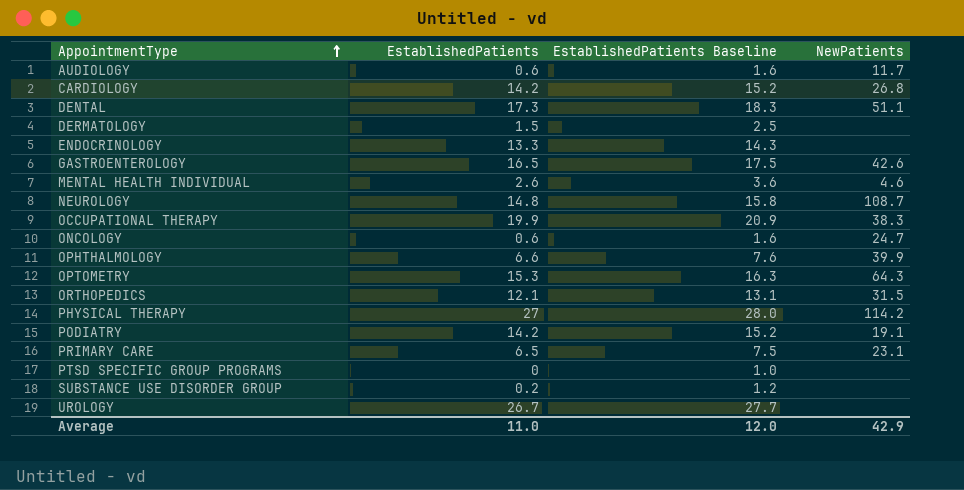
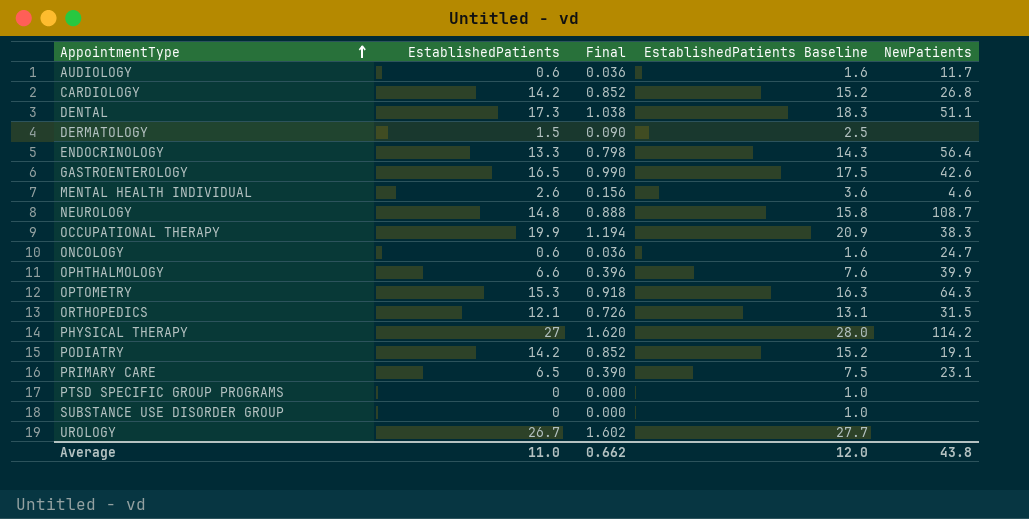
column Final | formula: none -> [EstablishedPatients] * 0.06
ENDOCRINOLOGY | NewPatients: none -> 56.4
SUBSTANCE USE DISORDER GROUP | EstablishedPatients: 0.2 -> 0
SUBSTANCE USE DISORDER GROUP | EstablishedPatients Baseline: 1.2 -> 1.0
Average | NewPatients: 42.9 -> 43.8

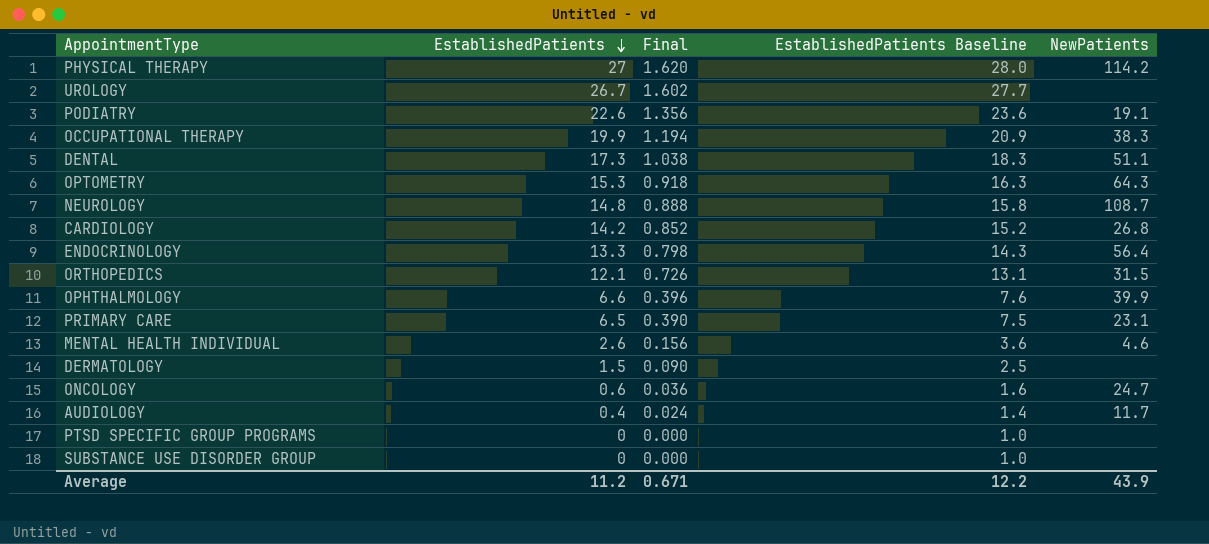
row order: AppointmentType ascending -> EstablishedPatients descending
row GASTROENTEROLOGY: 16.5 | 0.990 | 17.5 | 42.6 -> none
PODIATRY | EstablishedPatients: 14.2 -> 22.6
PODIATRY | Final: 0.852 -> 1.356
PODIATRY | EstablishedPatients Baseline: 15.2 -> 23.6
AUDIOLOGY | EstablishedPatients: 0.6 -> 0.4
AUDIOLOGY | Final: 0.036 -> 0.024
AUDIOLOGY | EstablishedPatients Baseline: 1.6 -> 1.4
Average | EstablishedPatients: 11.0 -> 11.2
Average | Final: 0.662 -> 0.671
Average | EstablishedPatients Baseline: 12.0 -> 12.2
Average | NewPatients: 43.8 -> 43.9

